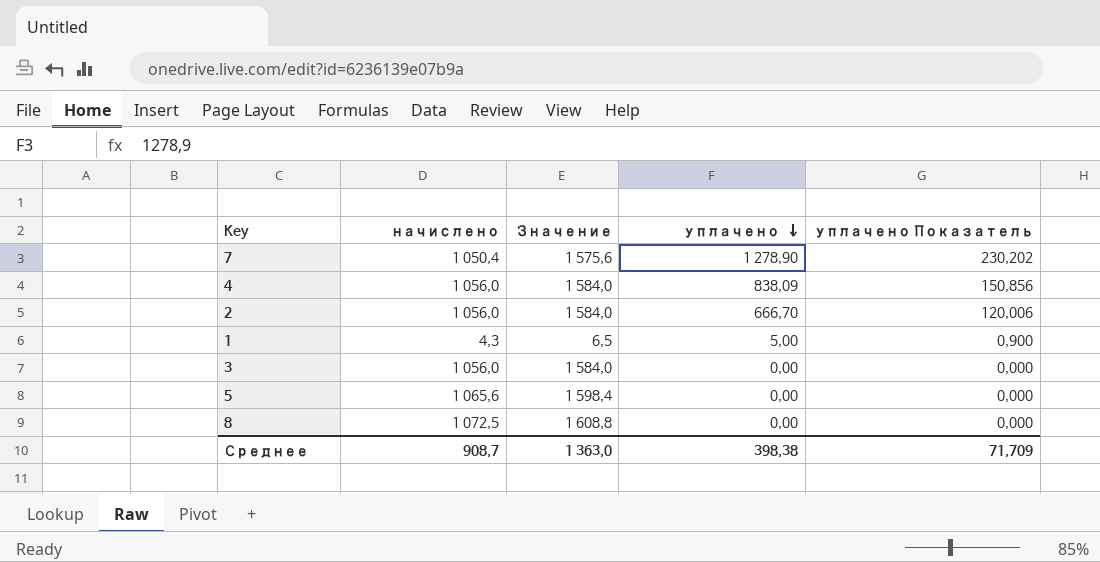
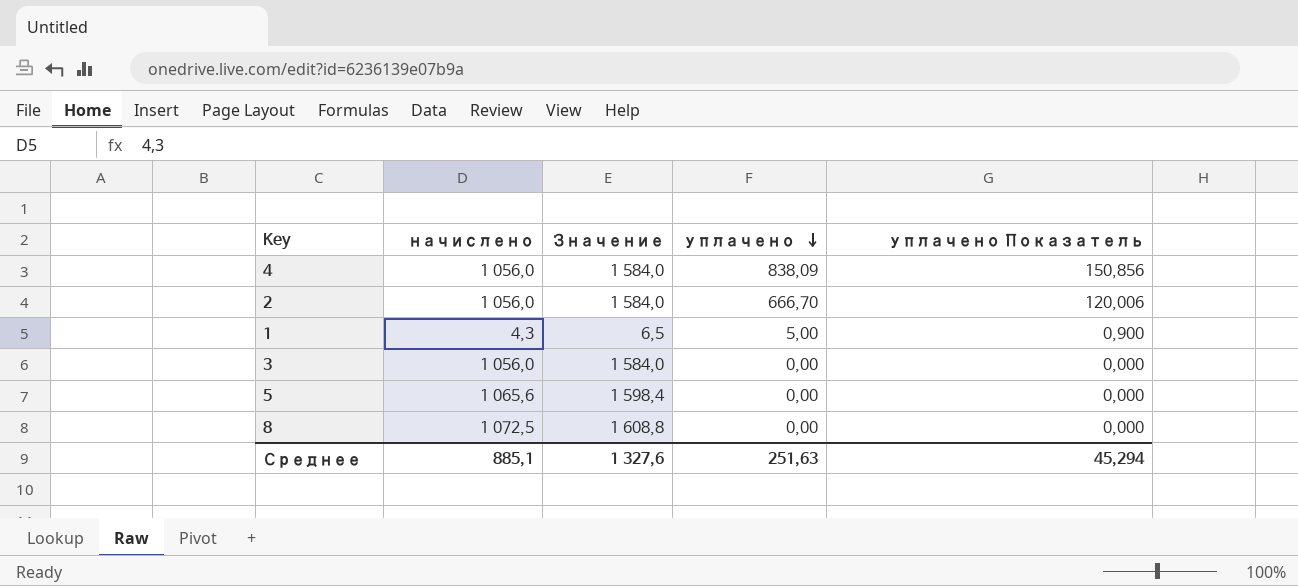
row 7: 1 050,4 | 1 575,6 | 1 278,90 | 230,202 -> none
Среднее | начислено: 908,7 -> 885,1
Среднее | Значение: 1 363,0 -> 1 327,6
Среднее | уплачено: 398,38 -> 251,63
Среднее | уплачено Показатель: 71,709 -> 45,294

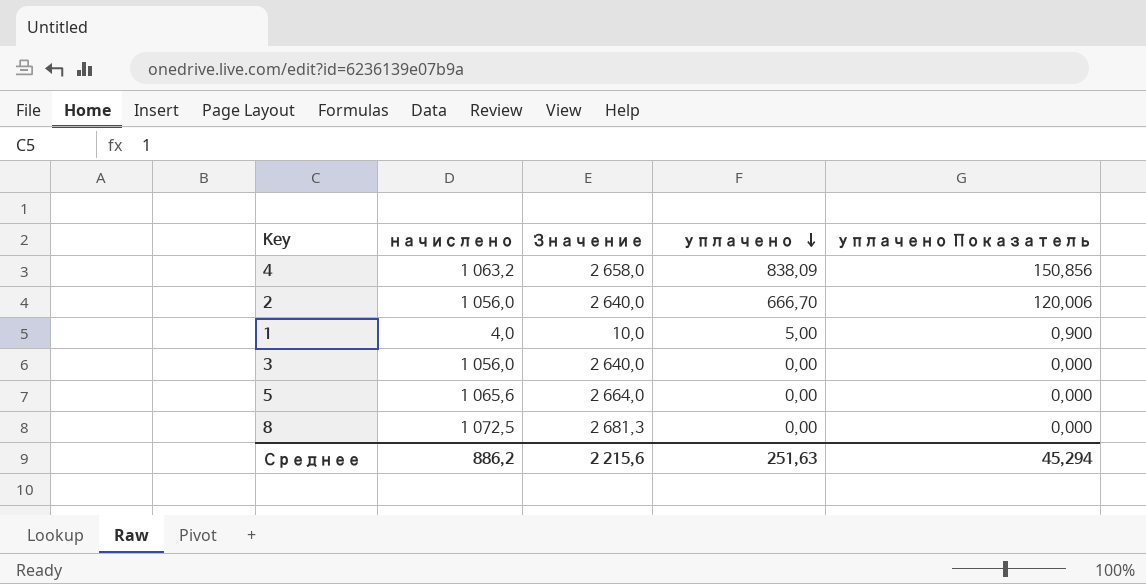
column Значение | formula: [начислено] * 1,5 -> [начислено] * 2,5
4 | начислено: 1 056,0 -> 1 063,2
1 | начислено: 4,3 -> 4,0
Среднее | начислено: 885,1 -> 886,2
Среднее | Значение: 1 327,6 -> 2 215,6

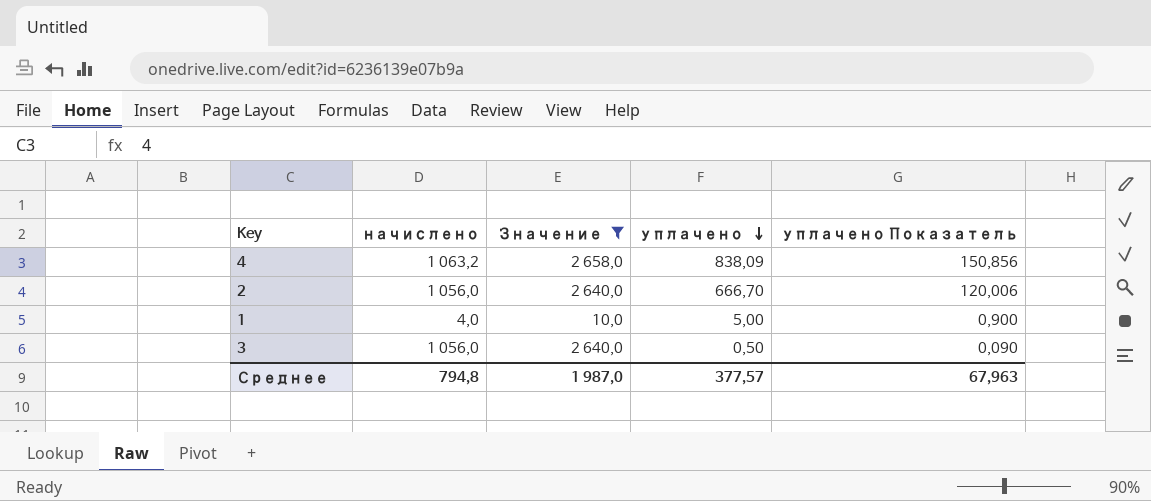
filter: none -> Значение <= 2 658,0
3 | уплачено: 0,00 -> 0,50
3 | уплачено Показатель: 0,000 -> 0,090
Среднее | начислено: 886,2 -> 794,8
Среднее | Значение: 2 215,6 -> 1 987,0
Среднее | уплачено: 251,63 -> 377,57
Среднее | уплачено Показатель: 45,294 -> 67,963

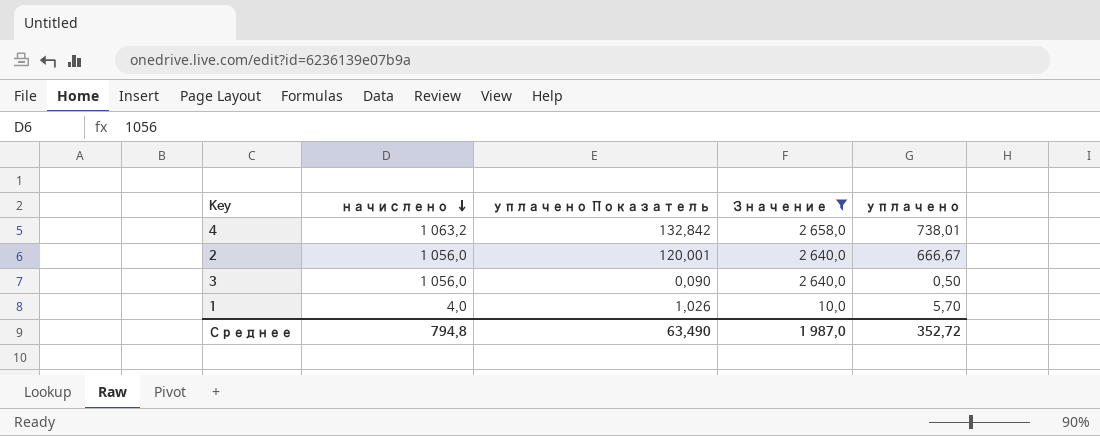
row order: уплачено descending -> начислено descending
column уплачено Показатель | position: 5 -> 3
4 | уплачено Показатель: 150,856 -> 132,842
4 | уплачено: 838,09 -> 738,01
2 | уплачено Показатель: 120,006 -> 120,001
2 | уплачено: 666,70 -> 666,67
1 | уплачено Показатель: 0,900 -> 1,026
1 | уплачено: 5,00 -> 5,70
Среднее | уплачено Показатель: 67,963 -> 63,490
Среднее | уплачено: 377,57 -> 352,72

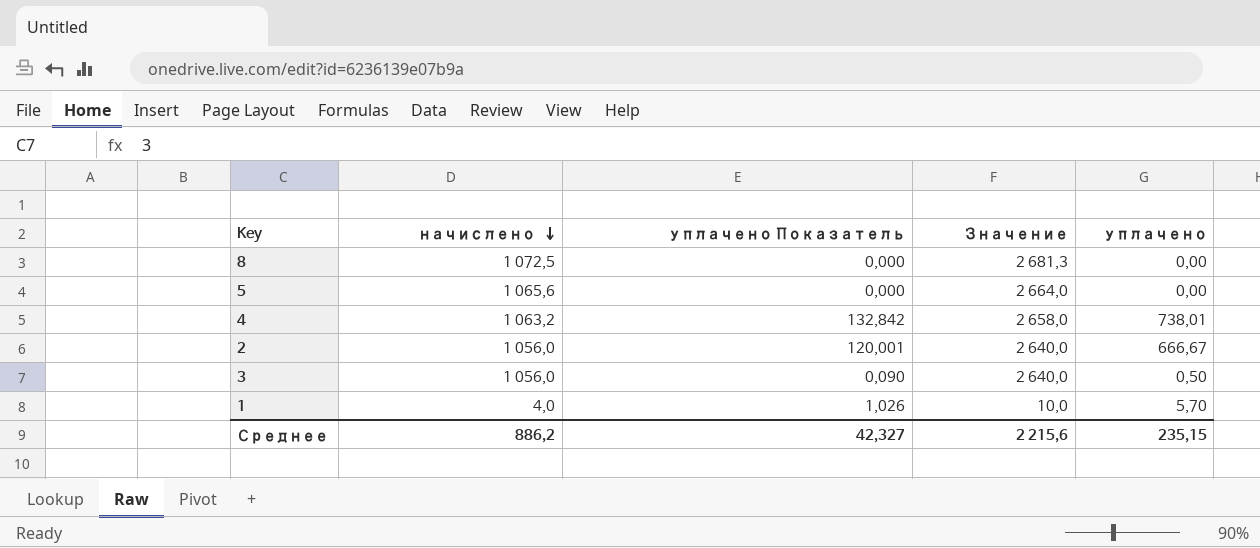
filter: Значение <= 2 658,0 -> none
Среднее | начислено: 794,8 -> 886,2
Среднее | уплачено Показатель: 63,490 -> 42,327
Среднее | Значение: 1 987,0 -> 2 215,6
Среднее | уплачено: 352,72 -> 235,15

